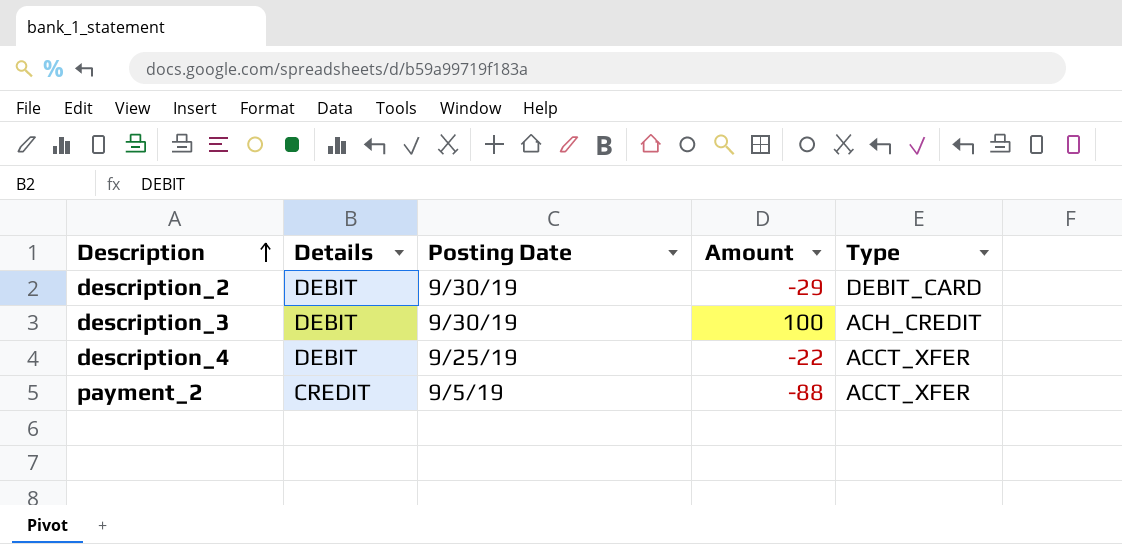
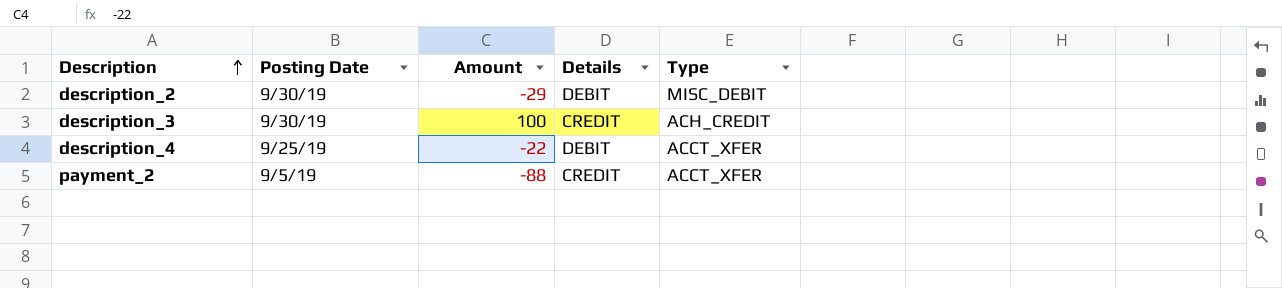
column Details | position: 2 -> 4
description_2 | Type: DEBIT_CARD -> MISC_DEBIT
description_3 | Details: DEBIT -> CREDIT

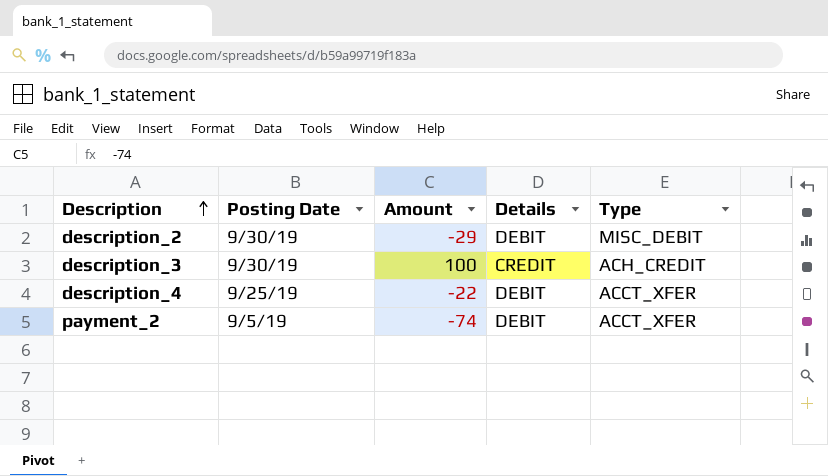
payment_2 | Amount: -88 -> -74
payment_2 | Details: CREDIT -> DEBIT

